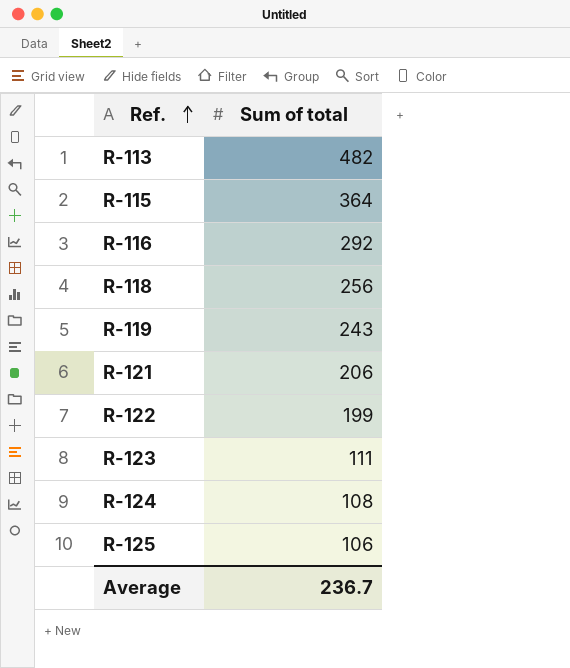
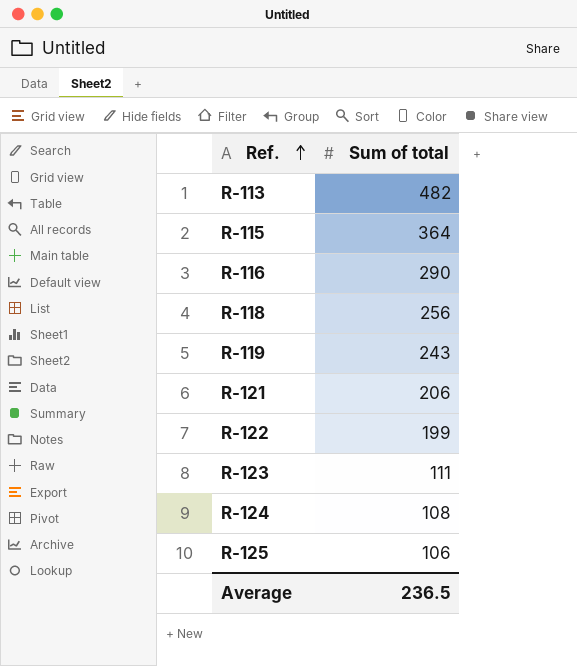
R-116 | Sum of total: 292 -> 290
Average | Sum of total: 236.7 -> 236.5

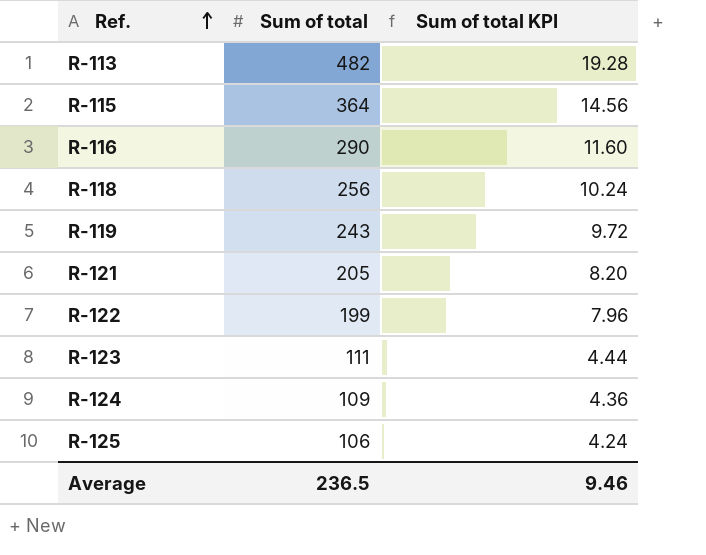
column Sum of total KPI | formula: none -> [Sum of total] * 0.04
R-121 | Sum of total: 206 -> 205
R-124 | Sum of total: 108 -> 109

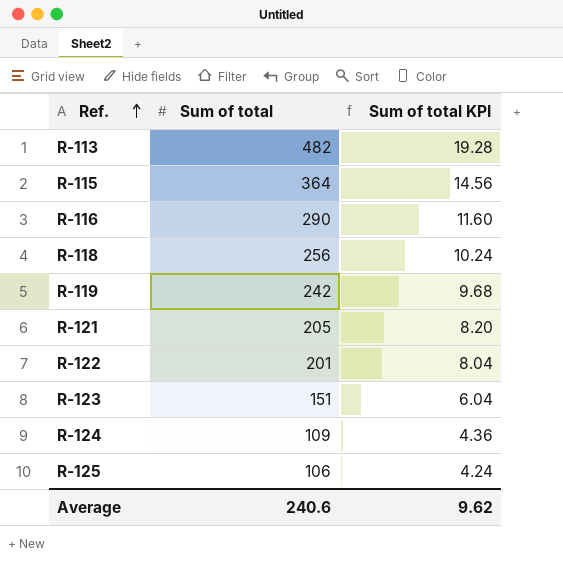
R-119 | Sum of total: 243 -> 242
R-119 | Sum of total KPI: 9.72 -> 9.68
R-122 | Sum of total: 199 -> 201
R-122 | Sum of total KPI: 7.96 -> 8.04
R-123 | Sum of total: 111 -> 151
R-123 | Sum of total KPI: 4.44 -> 6.04
Average | Sum of total: 236.5 -> 240.6
Average | Sum of total KPI: 9.46 -> 9.62

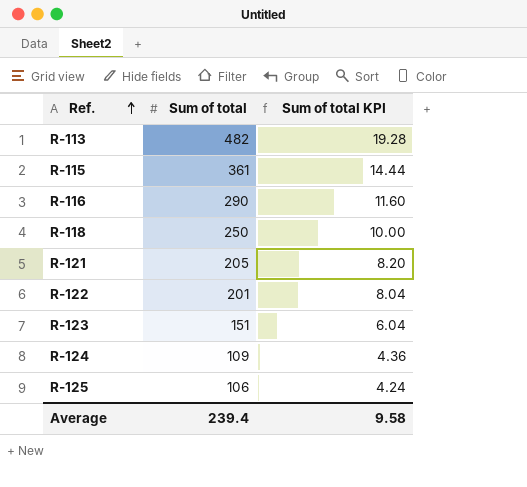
row R-119: 242 | 9.68 -> none
R-115 | Sum of total: 364 -> 361
R-115 | Sum of total KPI: 14.56 -> 14.44
R-118 | Sum of total: 256 -> 250
R-118 | Sum of total KPI: 10.24 -> 10.00
Average | Sum of total: 240.6 -> 239.4
Average | Sum of total KPI: 9.62 -> 9.58

